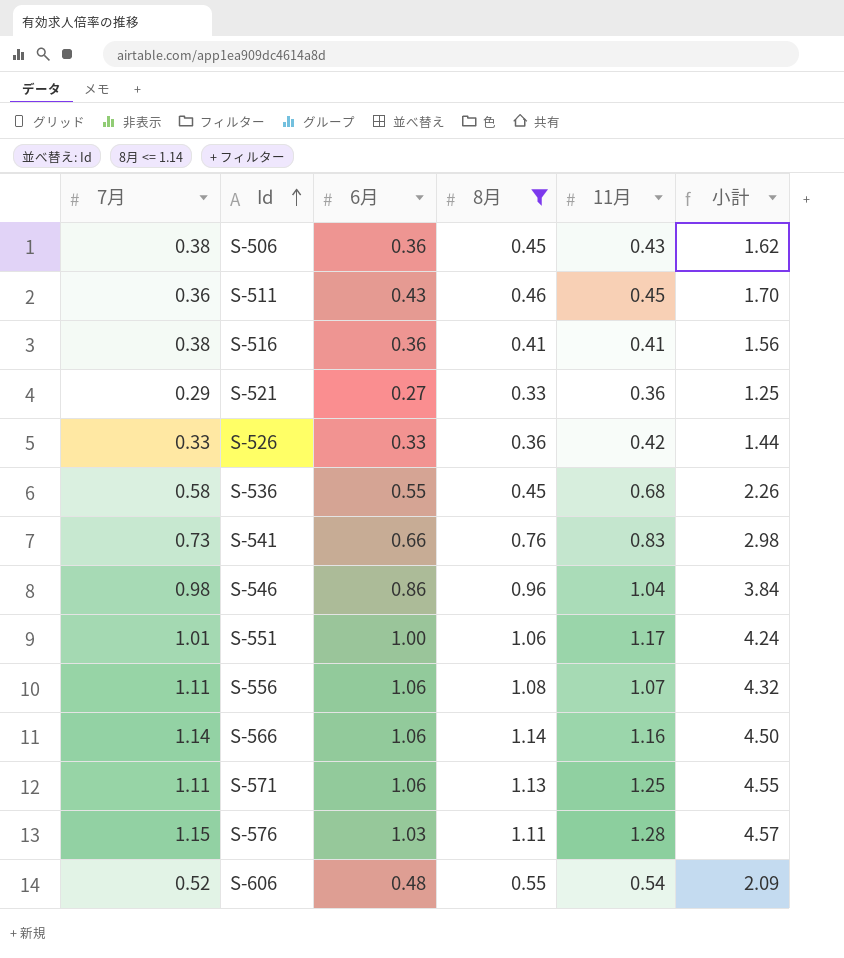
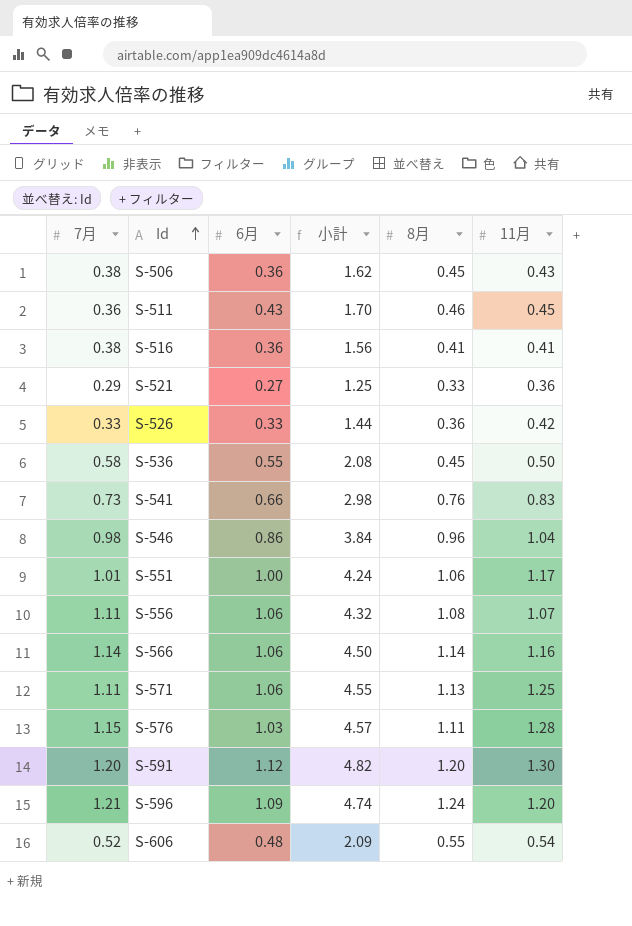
filter: 8月 <= 1.14 -> none
column 小計 | position: 6 -> 4
S-536 | 小計: 2.26 -> 2.08
S-536 | 11月: 0.68 -> 0.50

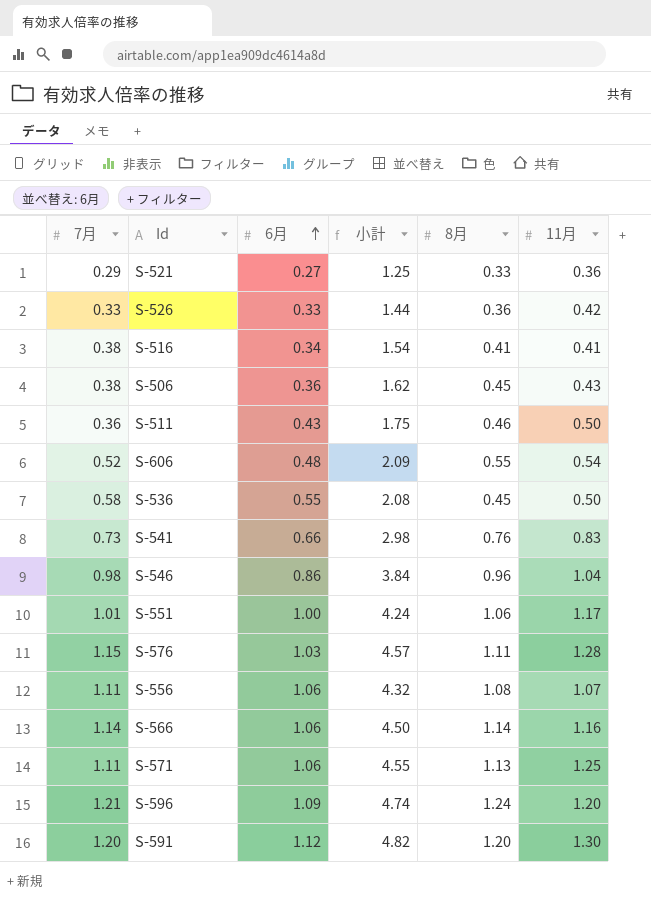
row order: Id ascending -> 6月 ascending
S-516 | 6月: 0.36 -> 0.34
S-516 | 小計: 1.56 -> 1.54
S-511 | 小計: 1.70 -> 1.75
S-511 | 11月: 0.45 -> 0.50

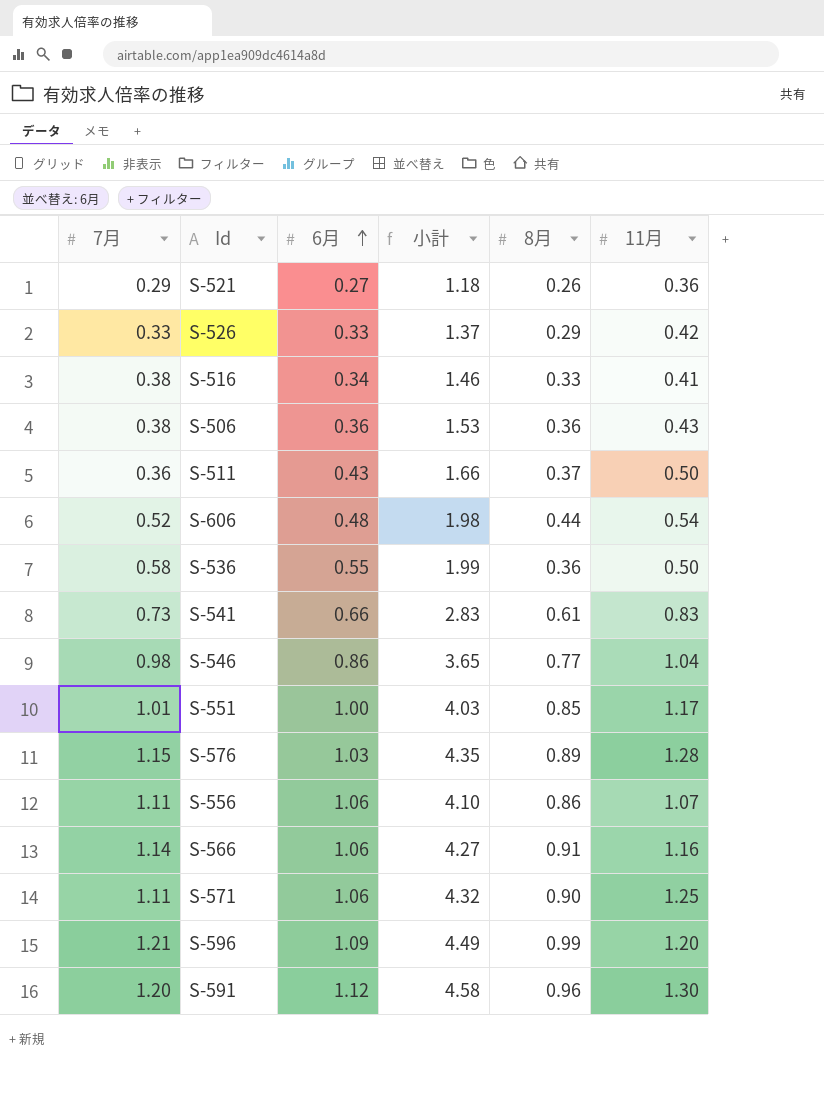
S-521 | 小計: 1.25 -> 1.18
S-521 | 8月: 0.33 -> 0.26
S-526 | 小計: 1.44 -> 1.37
S-526 | 8月: 0.36 -> 0.29
S-516 | 小計: 1.54 -> 1.46
S-516 | 8月: 0.41 -> 0.33
S-506 | 小計: 1.62 -> 1.53
S-506 | 8月: 0.45 -> 0.36
S-511 | 小計: 1.75 -> 1.66
S-511 | 8月: 0.46 -> 0.37
S-606 | 小計: 2.09 -> 1.98
S-606 | 8月: 0.55 -> 0.44
S-536 | 小計: 2.08 -> 1.99
S-536 | 8月: 0.45 -> 0.36
S-541 | 小計: 2.98 -> 2.83
S-541 | 8月: 0.76 -> 0.61
S-546 | 小計: 3.84 -> 3.65
S-546 | 8月: 0.96 -> 0.77
S-551 | 小計: 4.24 -> 4.03
S-551 | 8月: 1.06 -> 0.85
S-576 | 小計: 4.57 -> 4.35
S-576 | 8月: 1.11 -> 0.89
S-556 | 小計: 4.32 -> 4.10
S-556 | 8月: 1.08 -> 0.86
S-566 | 小計: 4.50 -> 4.27
S-566 | 8月: 1.14 -> 0.91
S-571 | 小計: 4.55 -> 4.32
S-571 | 8月: 1.13 -> 0.90
S-596 | 小計: 4.74 -> 4.49
S-596 | 8月: 1.24 -> 0.99
S-591 | 小計: 4.82 -> 4.58
S-591 | 8月: 1.20 -> 0.96

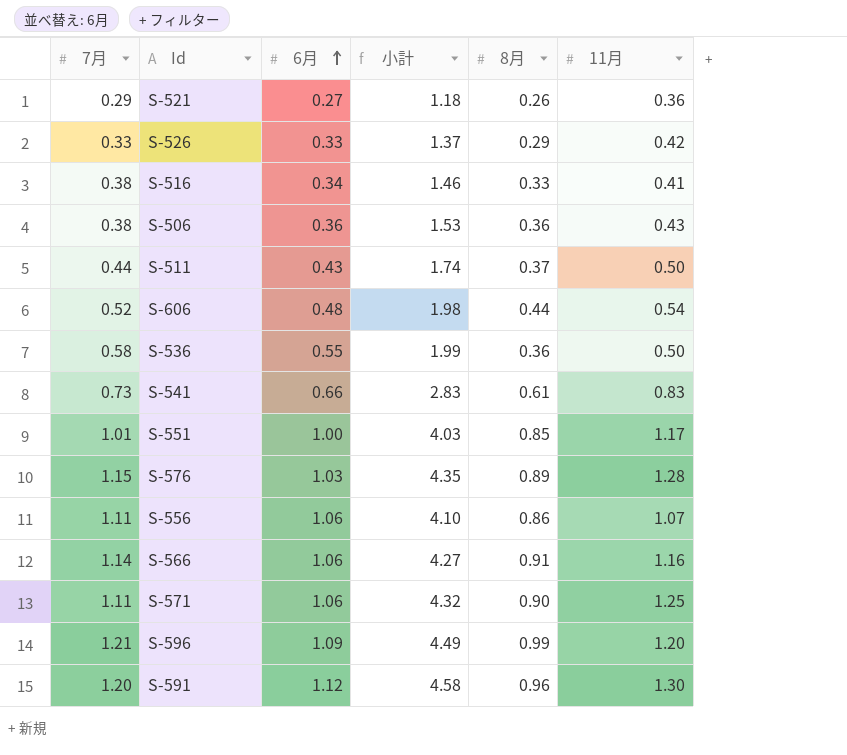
row S-546: 0.98 | 0.86 | 3.65 | 0.77 | 1.04 -> none
S-511 | 7月: 0.36 -> 0.44
S-511 | 小計: 1.66 -> 1.74

